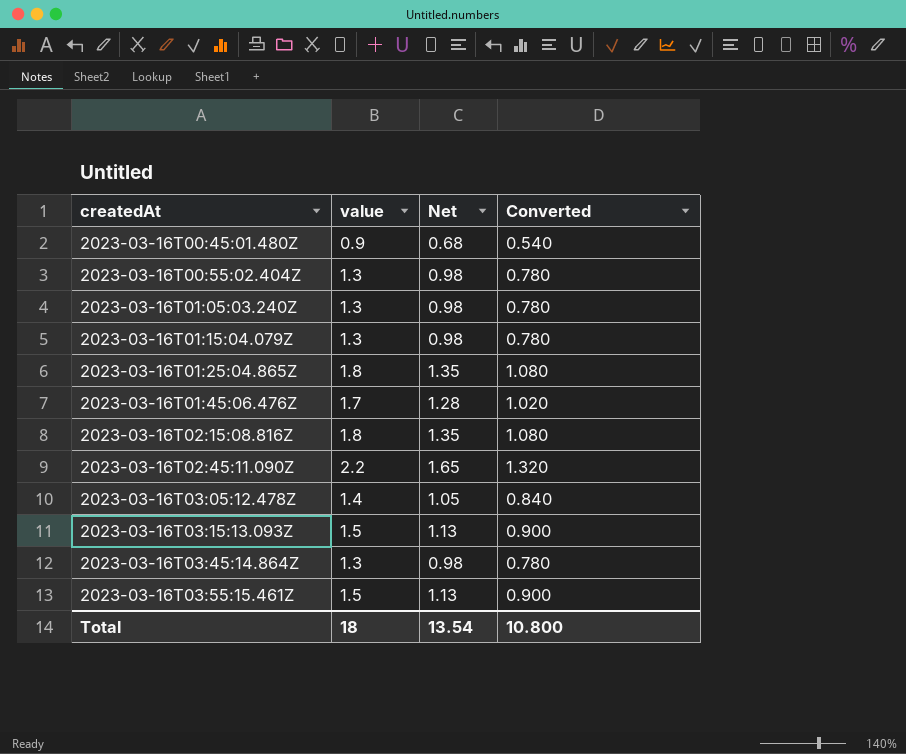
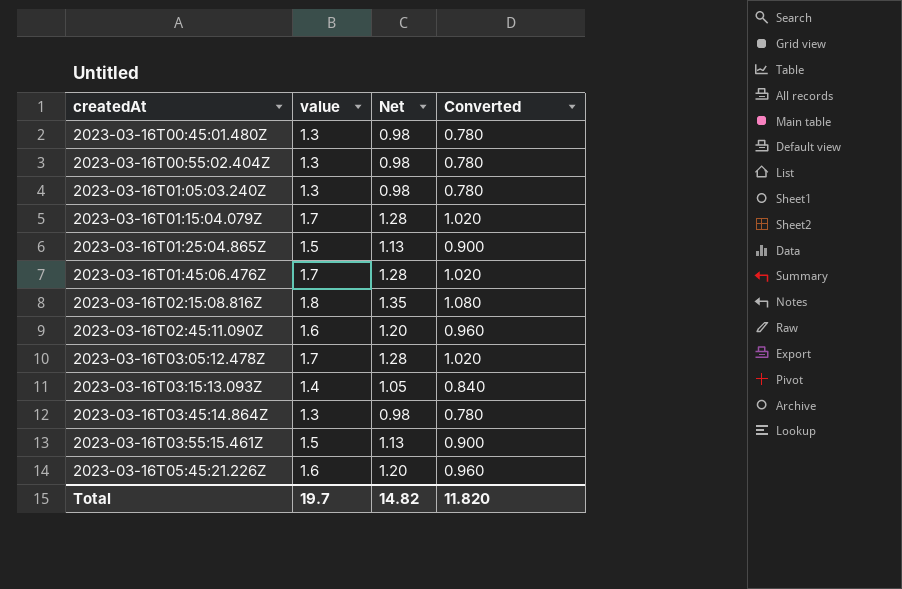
2023-03-16T00:45:01.480Z | value: 0.9 -> 1.3
2023-03-16T00:45:01.480Z | Net: 0.68 -> 0.98
2023-03-16T00:45:01.480Z | Converted: 0.540 -> 0.780
2023-03-16T01:15:04.079Z | value: 1.3 -> 1.7
2023-03-16T01:15:04.079Z | Net: 0.98 -> 1.28
2023-03-16T01:15:04.079Z | Converted: 0.780 -> 1.020
2023-03-16T01:25:04.865Z | value: 1.8 -> 1.5
2023-03-16T01:25:04.865Z | Net: 1.35 -> 1.13
2023-03-16T01:25:04.865Z | Converted: 1.080 -> 0.900
2023-03-16T02:45:11.090Z | value: 2.2 -> 1.6
2023-03-16T02:45:11.090Z | Net: 1.65 -> 1.20
2023-03-16T02:45:11.090Z | Converted: 1.320 -> 0.960
2023-03-16T03:05:12.478Z | value: 1.4 -> 1.7
2023-03-16T03:05:12.478Z | Net: 1.05 -> 1.28
2023-03-16T03:05:12.478Z | Converted: 0.840 -> 1.020
2023-03-16T03:15:13.093Z | value: 1.5 -> 1.4
2023-03-16T03:15:13.093Z | Net: 1.13 -> 1.05
2023-03-16T03:15:13.093Z | Converted: 0.900 -> 0.840
row 2023-03-16T05:45:21.226Z: none -> 1.6 | 1.20 | 0.960
Total | value: 18 -> 19.7
Total | Net: 13.54 -> 14.82
Total | Converted: 10.800 -> 11.820

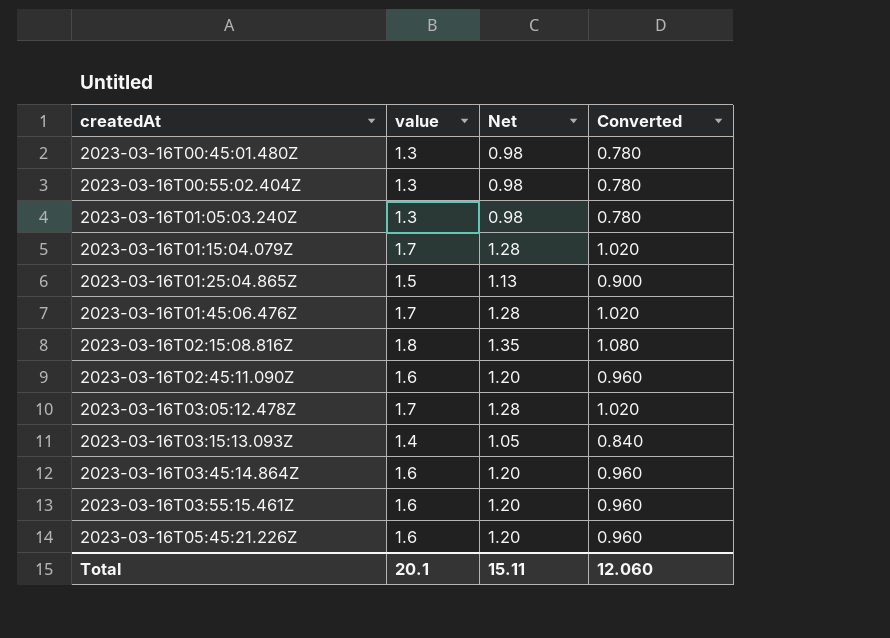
2023-03-16T03:45:14.864Z | value: 1.3 -> 1.6
2023-03-16T03:45:14.864Z | Net: 0.98 -> 1.20
2023-03-16T03:45:14.864Z | Converted: 0.780 -> 0.960
2023-03-16T03:55:15.461Z | value: 1.5 -> 1.6
2023-03-16T03:55:15.461Z | Net: 1.13 -> 1.20
2023-03-16T03:55:15.461Z | Converted: 0.900 -> 0.960
Total | value: 19.7 -> 20.1
Total | Net: 14.82 -> 15.11
Total | Converted: 11.820 -> 12.060

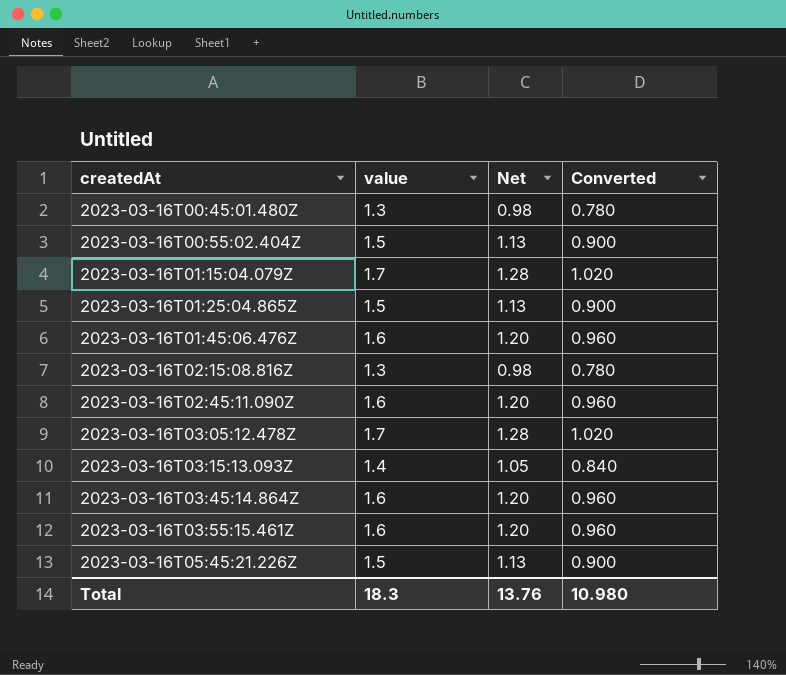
row 2023-03-16T01:05:03.240Z: 1.3 | 0.98 | 0.780 -> none
2023-03-16T00:55:02.404Z | value: 1.3 -> 1.5
2023-03-16T00:55:02.404Z | Net: 0.98 -> 1.13
2023-03-16T00:55:02.404Z | Converted: 0.780 -> 0.900
2023-03-16T01:45:06.476Z | value: 1.7 -> 1.6
2023-03-16T01:45:06.476Z | Net: 1.28 -> 1.20
2023-03-16T01:45:06.476Z | Converted: 1.020 -> 0.960
2023-03-16T02:15:08.816Z | value: 1.8 -> 1.3
2023-03-16T02:15:08.816Z | Net: 1.35 -> 0.98
2023-03-16T02:15:08.816Z | Converted: 1.080 -> 0.780
2023-03-16T05:45:21.226Z | value: 1.6 -> 1.5
2023-03-16T05:45:21.226Z | Net: 1.20 -> 1.13
2023-03-16T05:45:21.226Z | Converted: 0.960 -> 0.900
Total | value: 20.1 -> 18.3
Total | Net: 15.11 -> 13.76
Total | Converted: 12.060 -> 10.980

